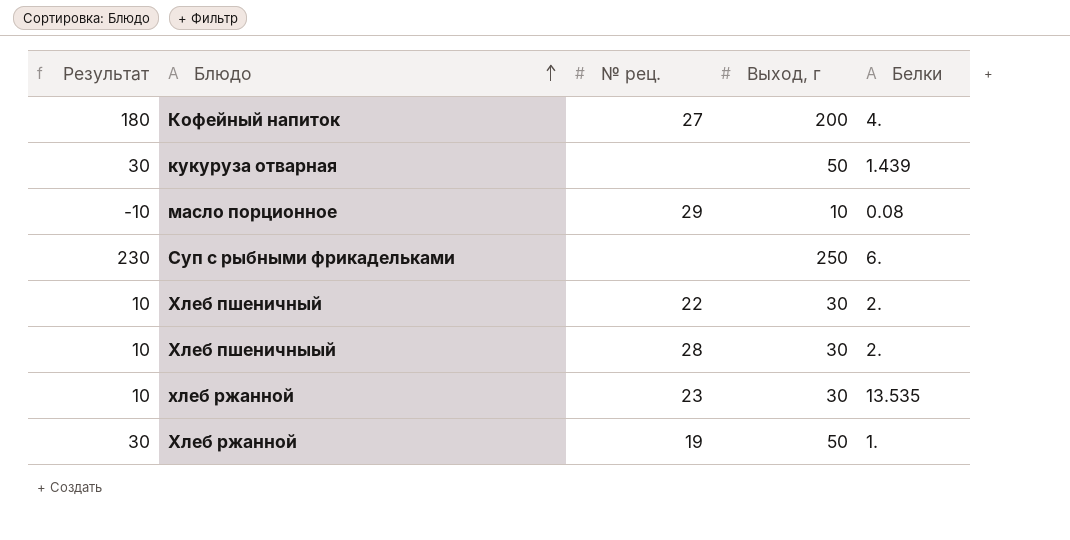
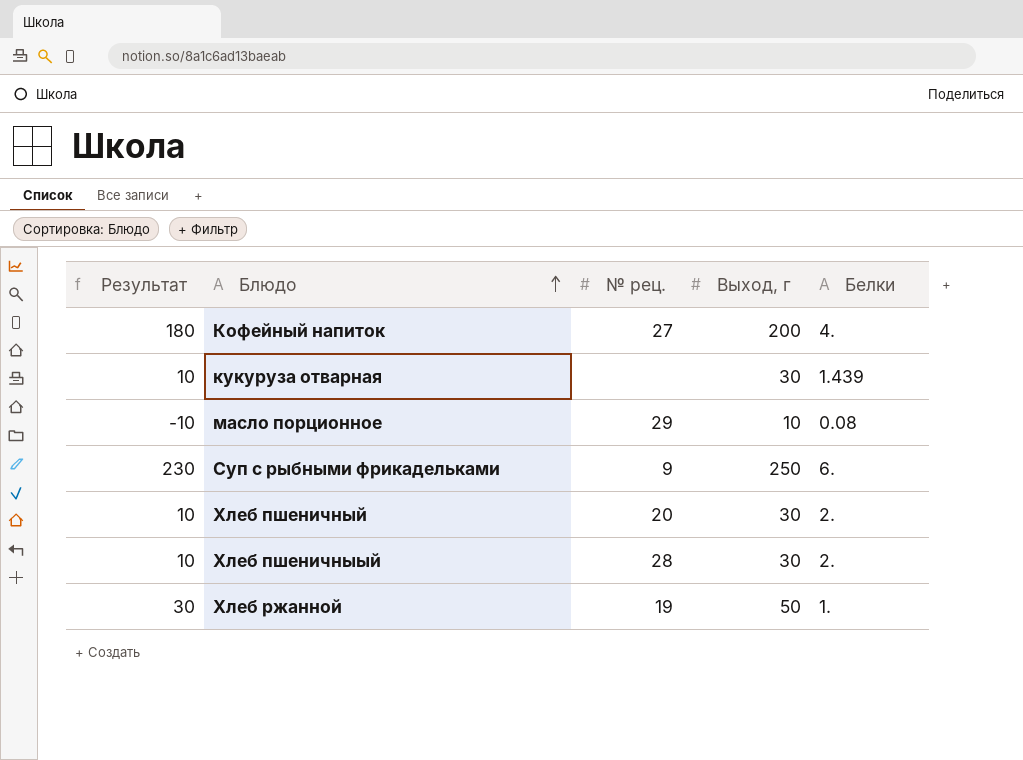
row хлеб ржанной: 10 | 23 | 30 | 13.535 -> none
кукуруза отварная | Результат: 30 -> 10
кукуруза отварная | Выход, г: 50 -> 30
Суп с рыбными фрикадельками | № рец.: none -> 9
Хлеб пшеничный | № рец.: 22 -> 20

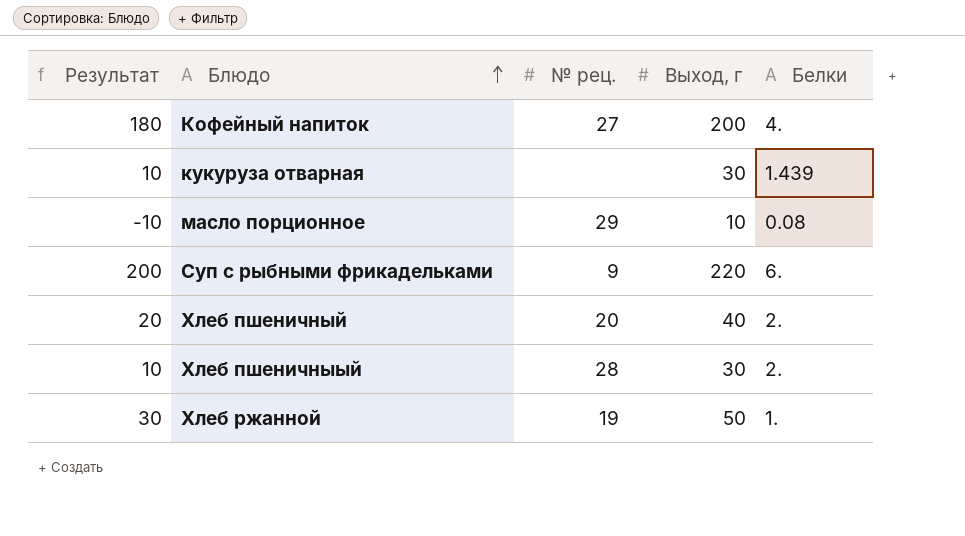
Суп с рыбными фрикадельками | Результат: 230 -> 200
Суп с рыбными фрикадельками | Выход, г: 250 -> 220
Хлеб пшеничный | Результат: 10 -> 20
Хлеб пшеничный | Выход, г: 30 -> 40

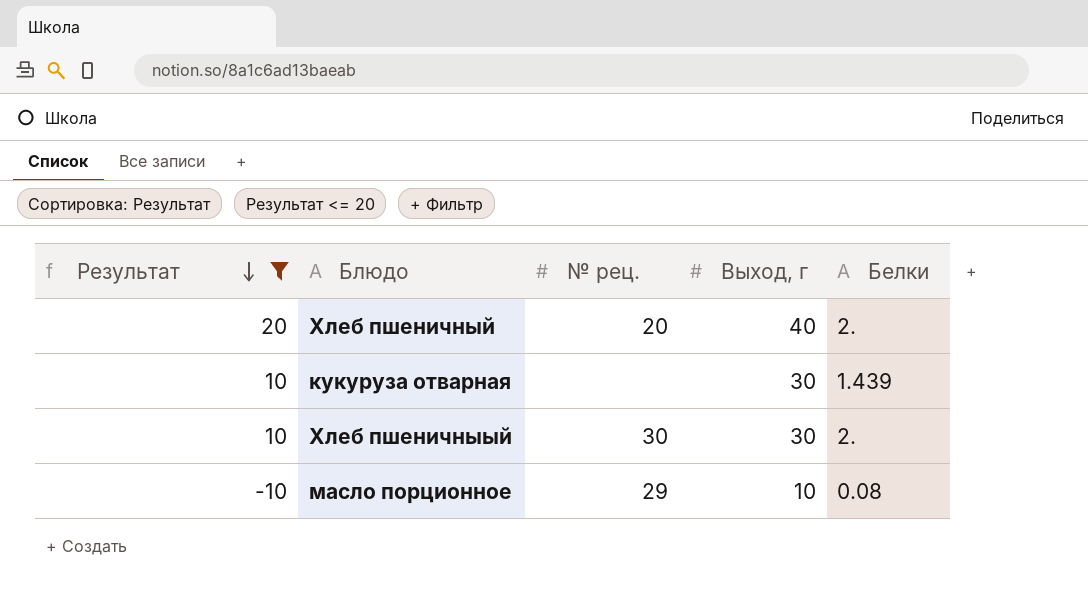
filter: none -> Результат <= 20
row order: Блюдо ascending -> Результат descending
Хлеб пшеничныый | № рец.: 28 -> 30

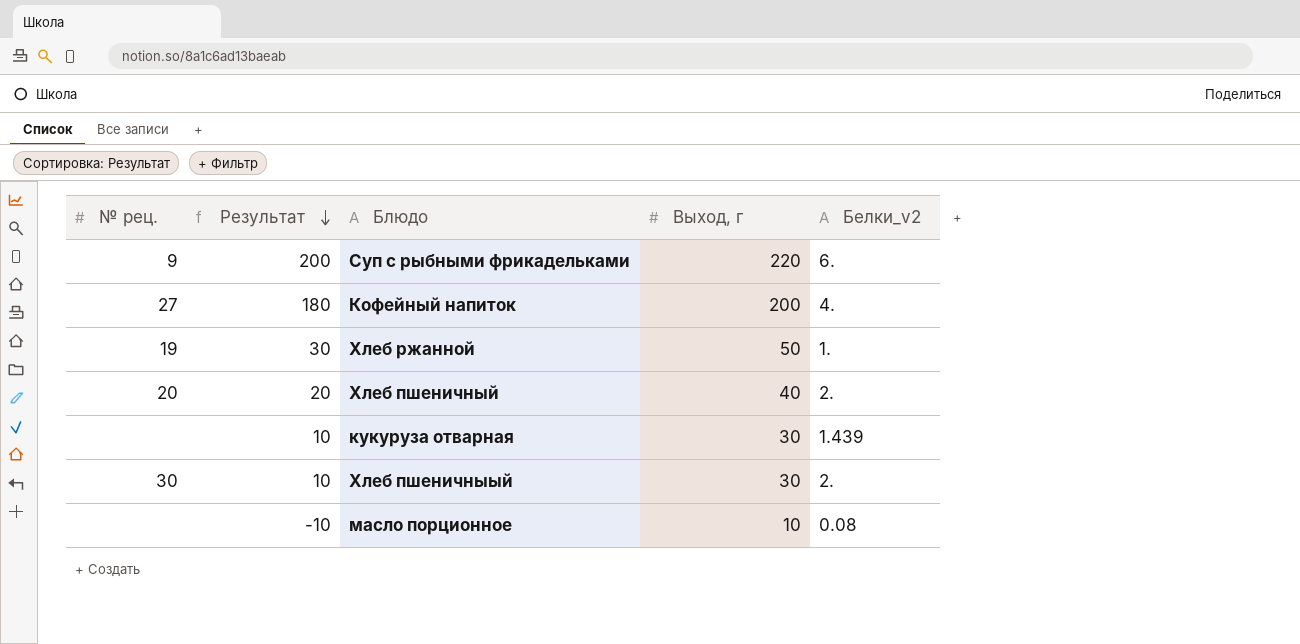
filter: Результат <= 20 -> none
column № рец. | position: 3 -> 1
column name: Белки -> Белки_v2
масло порционное | № рец.: 29 -> none

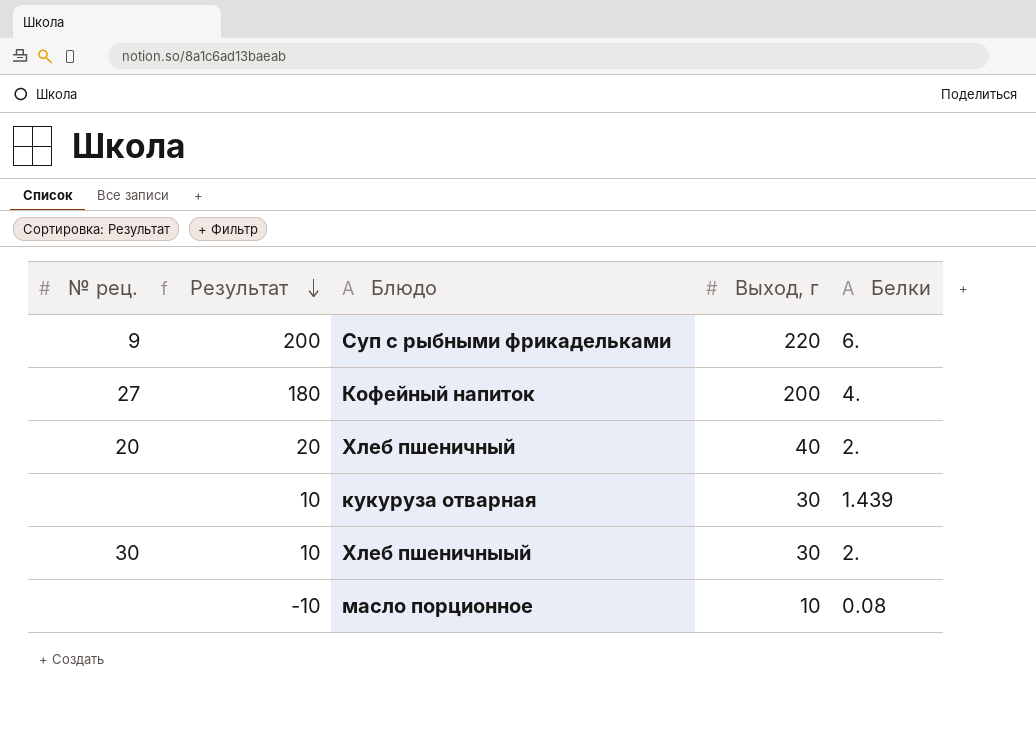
column name: Белки_v2 -> Белки
row Хлеб ржанной: 19 | 30 | 50 | 1. -> none

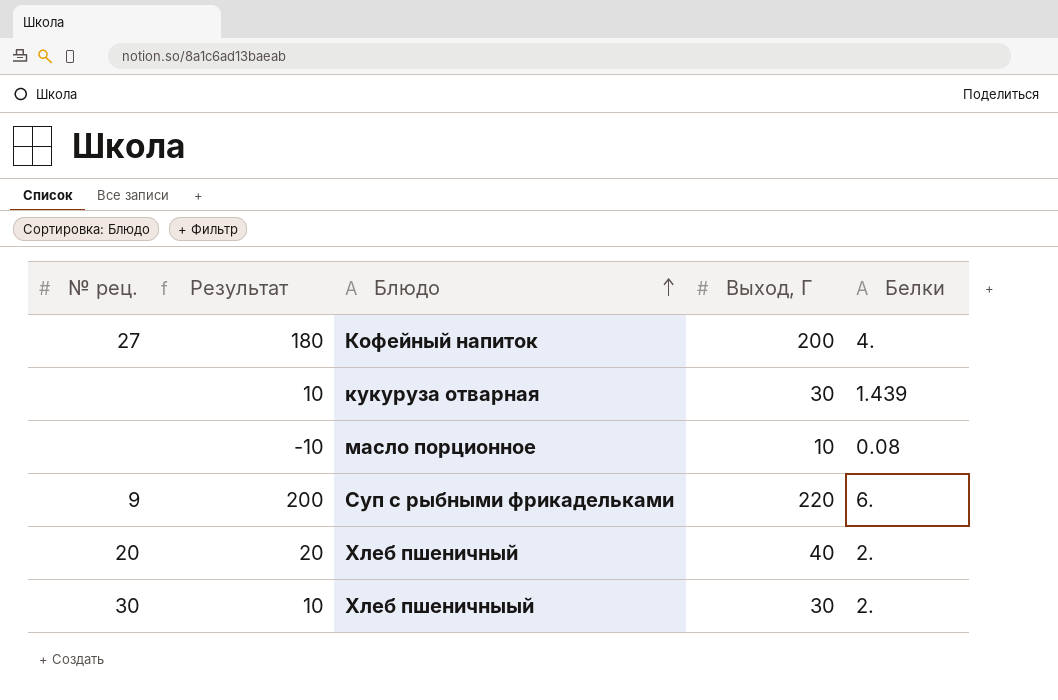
row order: Результат descending -> Блюдо ascending
column name: Выход, г -> Выход, Г

